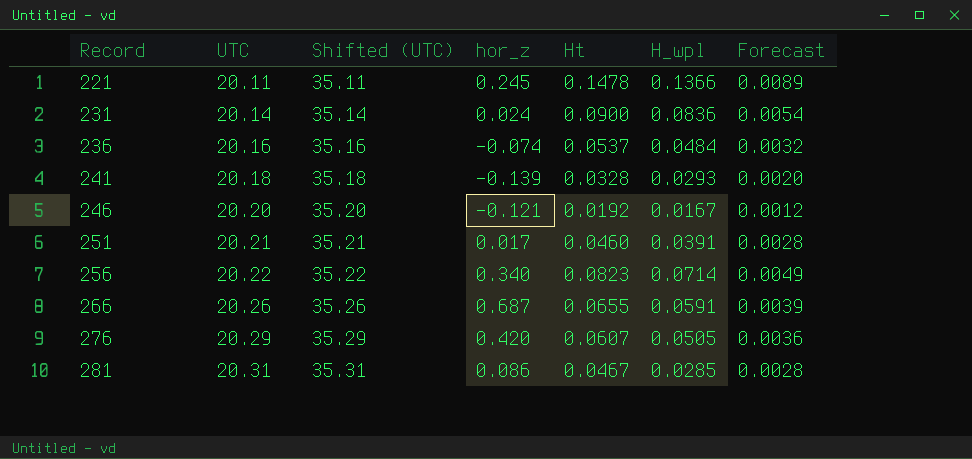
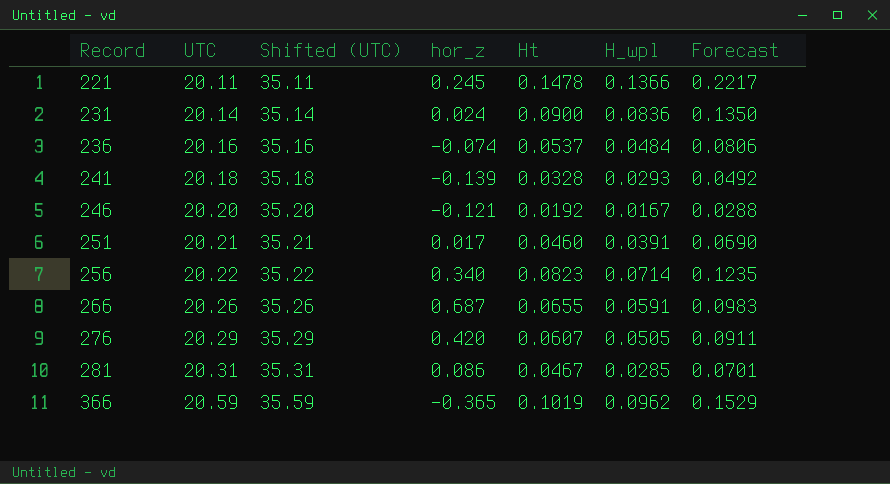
column Forecast | formula: [Ht] * 0.06 -> [Ht] * 1.5
row 366: none -> 20.59 | 35.59 | -0.365 | 0.1019 | 0.0962 | 0.1529

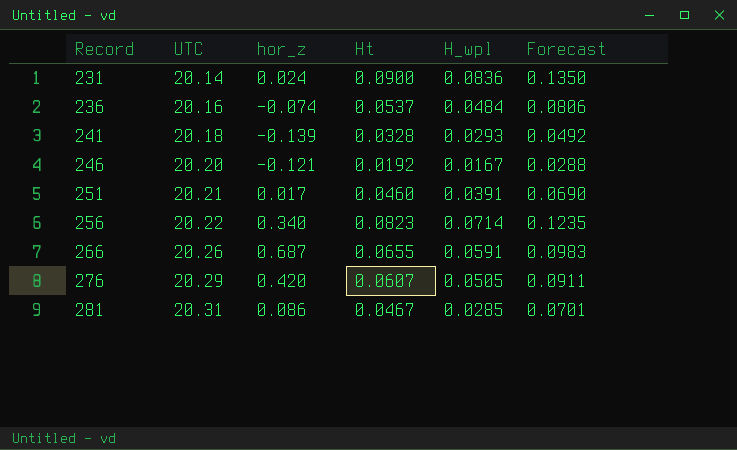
column Shifted (UTC) | formula: [UTC] + 15 -> none
row 221: 20.11 | 35.11 | 0.245 | 0.1478 | 0.1366 | 0.2217 -> none
row 366: 20.59 | 35.59 | -0.365 | 0.1019 | 0.0962 | 0.1529 -> none

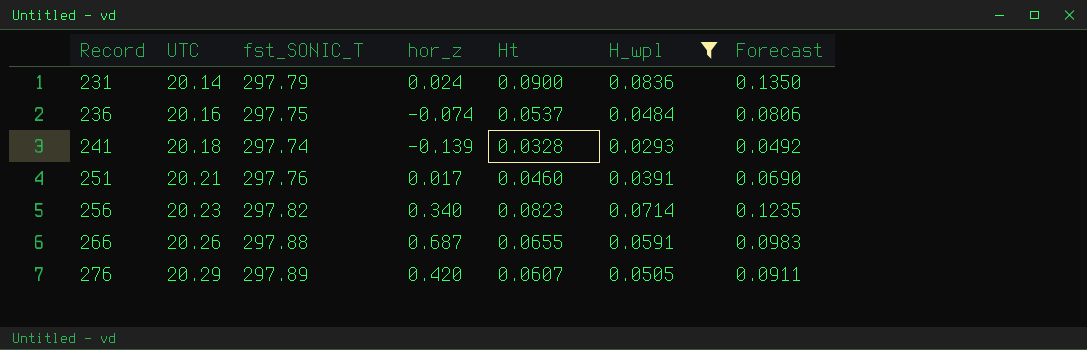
filter: none -> H_wpl >= 0.0293
column fst_SONIC_T | position: none -> 3
256 | UTC: 20.22 -> 20.23

